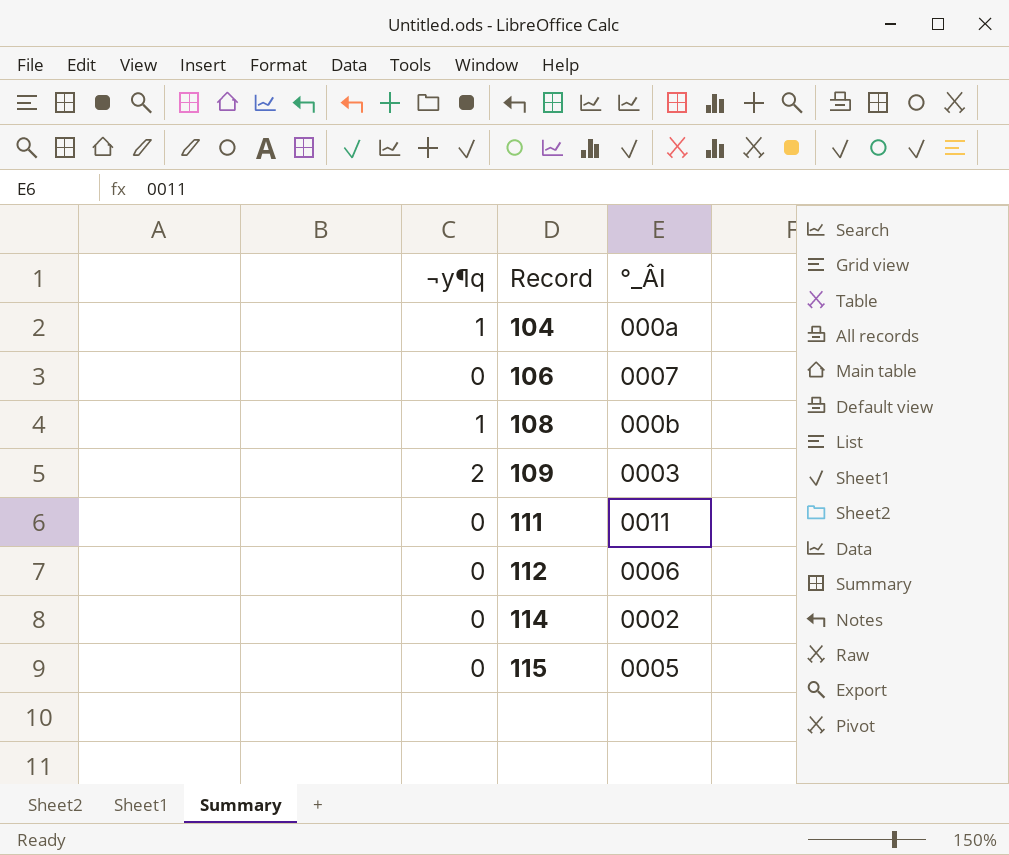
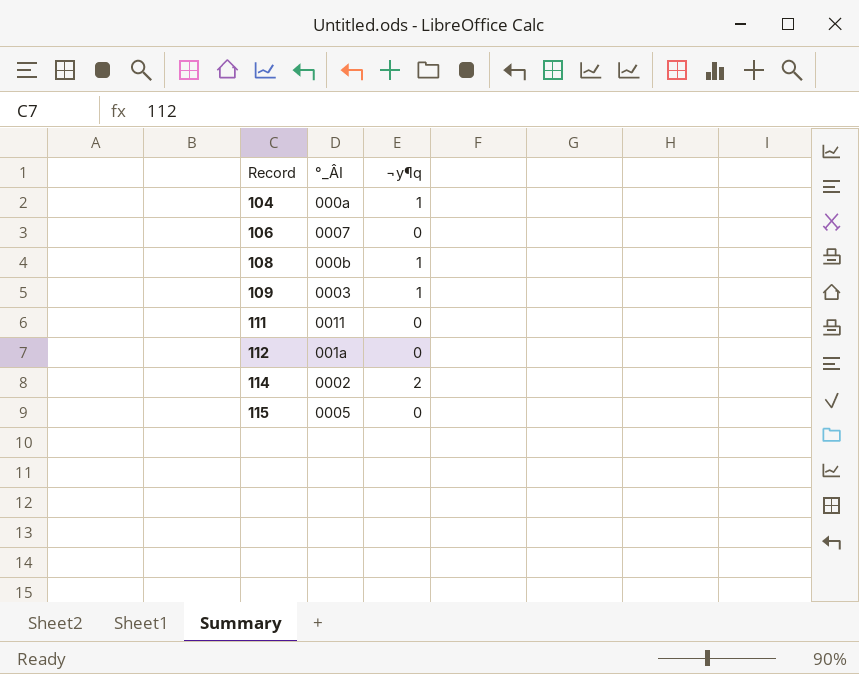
column ¬y¶q | position: 1 -> 3
109 | ¬y¶q: 2 -> 1
112 | °_ÂI: 0006 -> 001a
114 | ¬y¶q: 0 -> 2

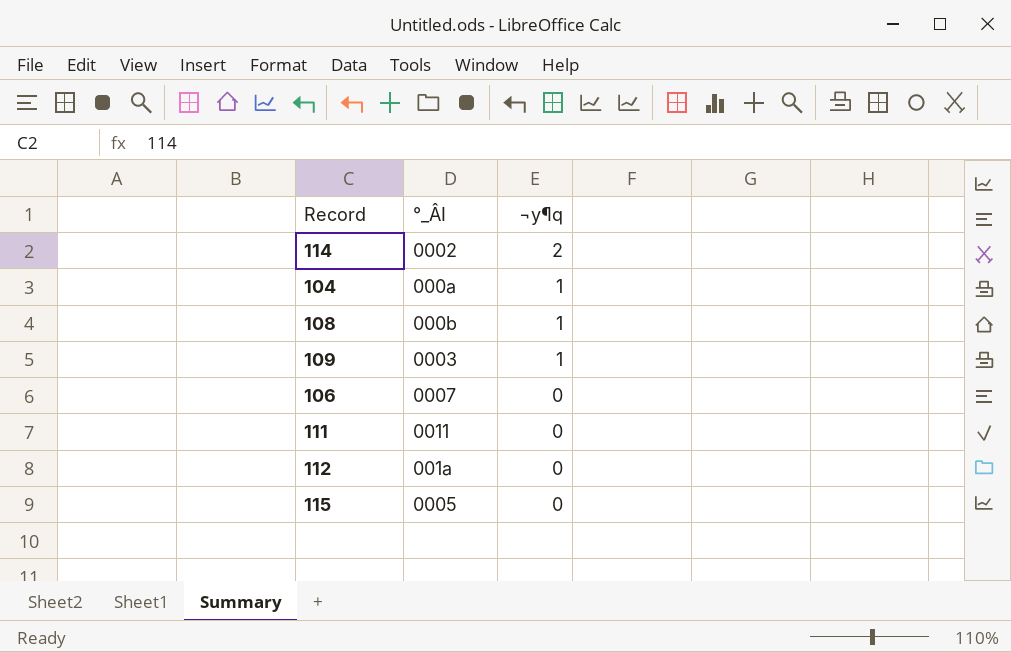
row order: Record ascending -> ¬y¶q descending

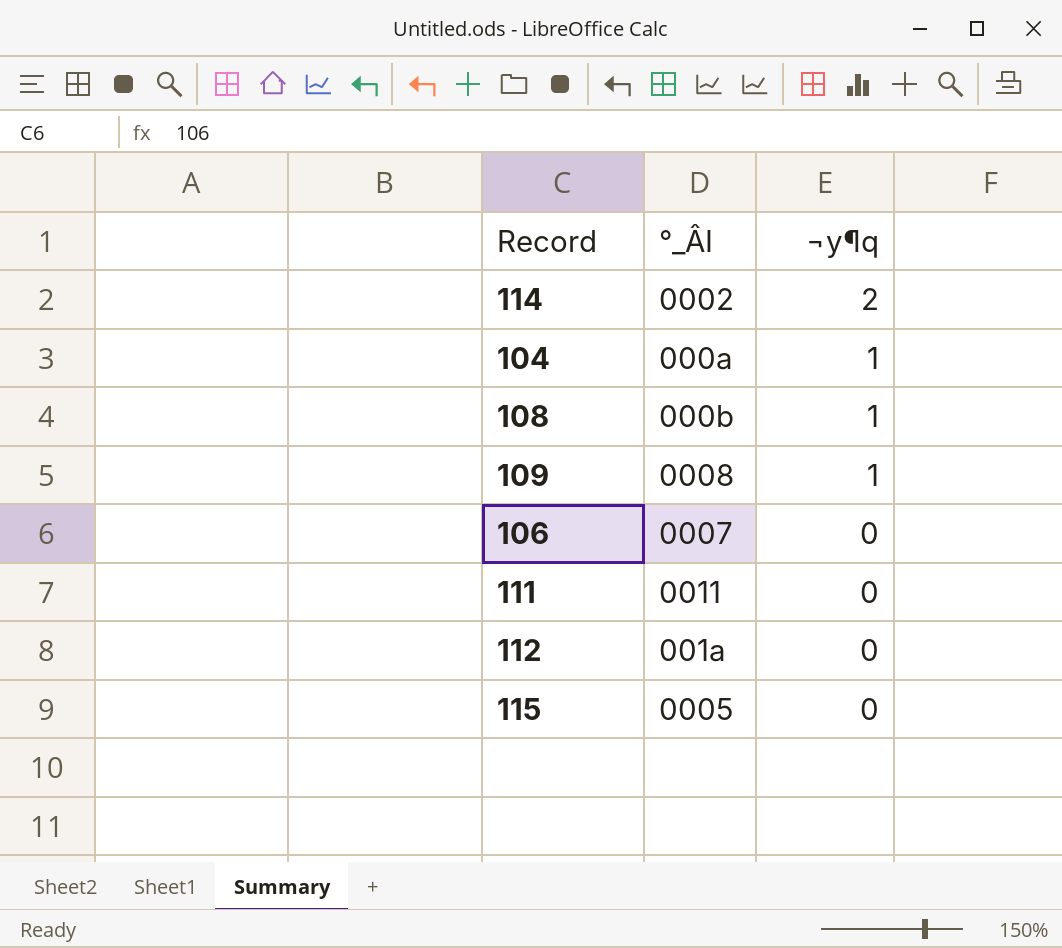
109 | °_ÂI: 0003 -> 0008

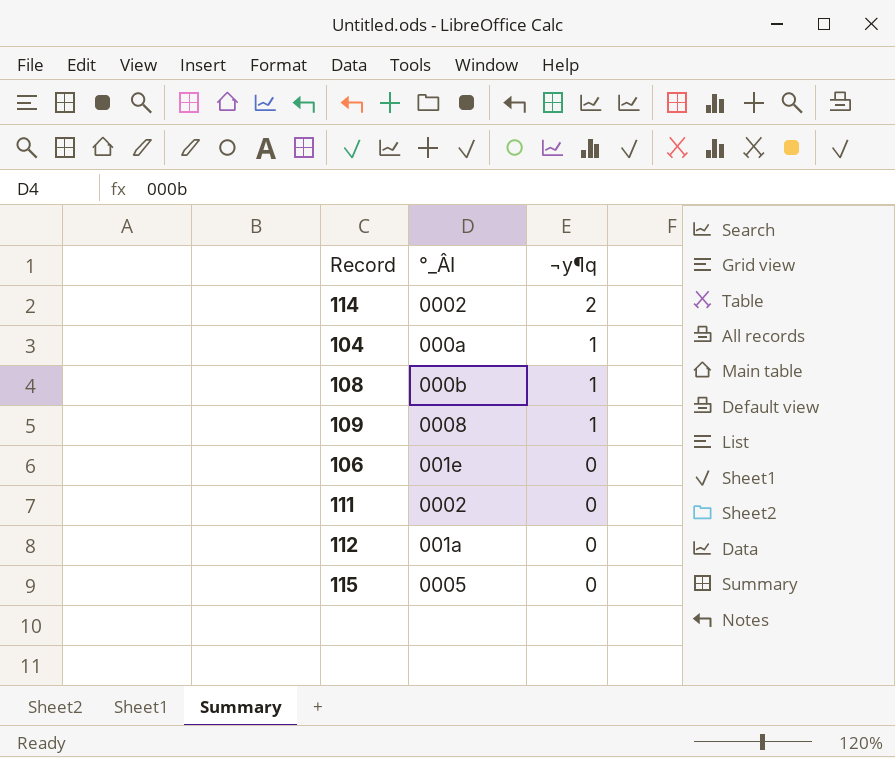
106 | °_ÂI: 0007 -> 001e
111 | °_ÂI: 0011 -> 0002

